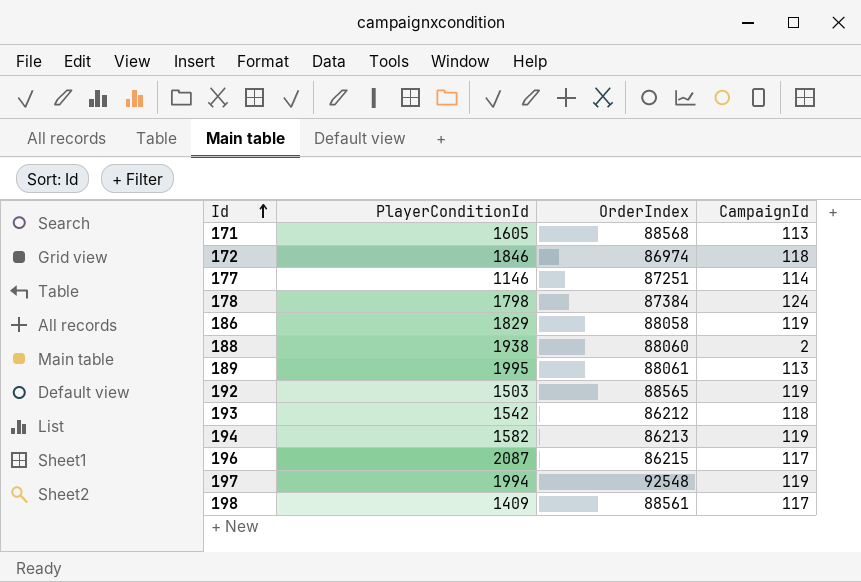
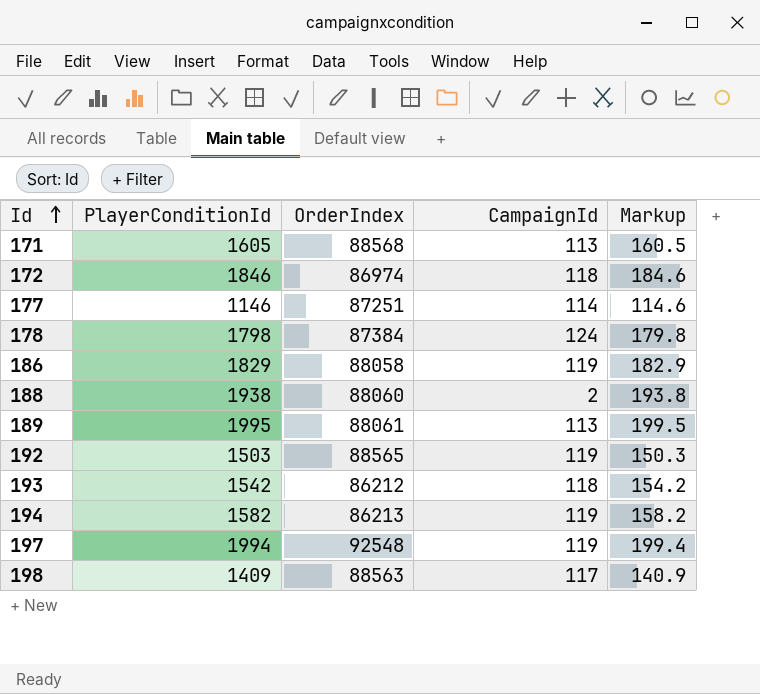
column Markup | formula: none -> [PlayerConditionId] * 0.1
row 196: 2087 | 86215 | 117 -> none
198 | OrderIndex: 88561 -> 88563

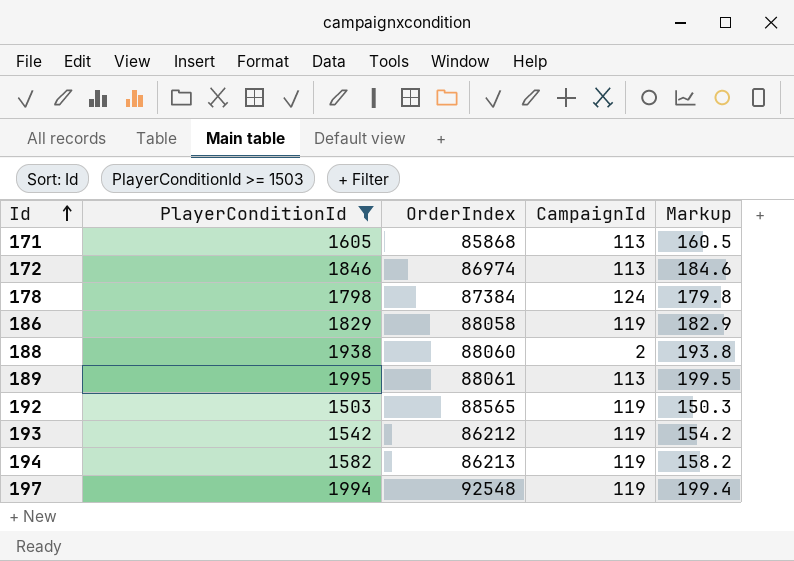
filter: none -> PlayerConditionId >= 1503
171 | OrderIndex: 88568 -> 85868
172 | CampaignId: 118 -> 113
193 | CampaignId: 118 -> 119

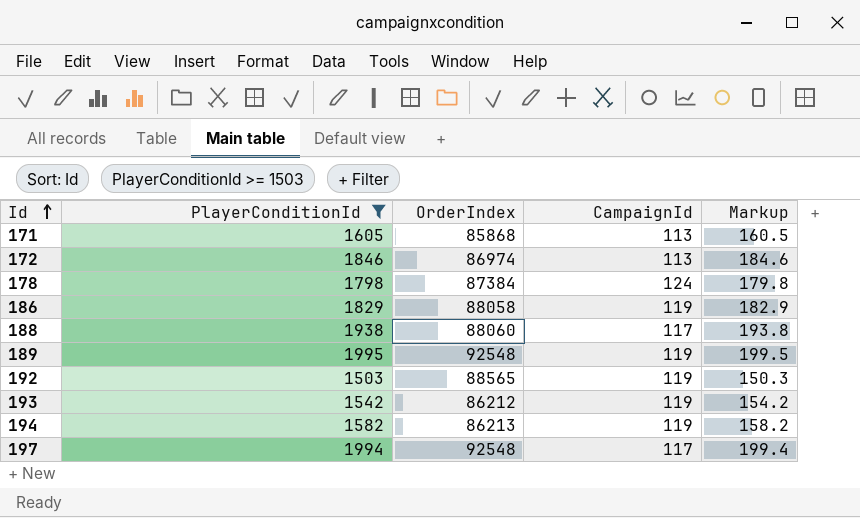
188 | CampaignId: 2 -> 117
189 | OrderIndex: 88061 -> 92548
189 | CampaignId: 113 -> 119
197 | CampaignId: 119 -> 117

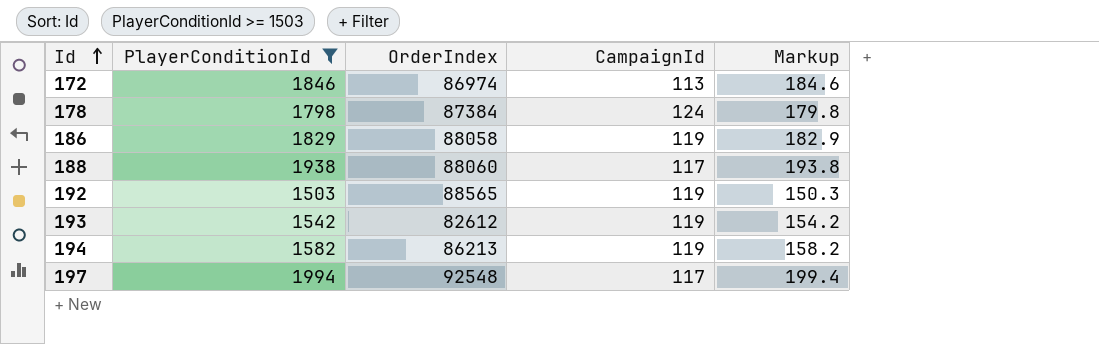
row 171: 1605 | 85868 | 113 | 160.5 -> none
row 189: 1995 | 92548 | 119 | 199.5 -> none
193 | OrderIndex: 86212 -> 82612

